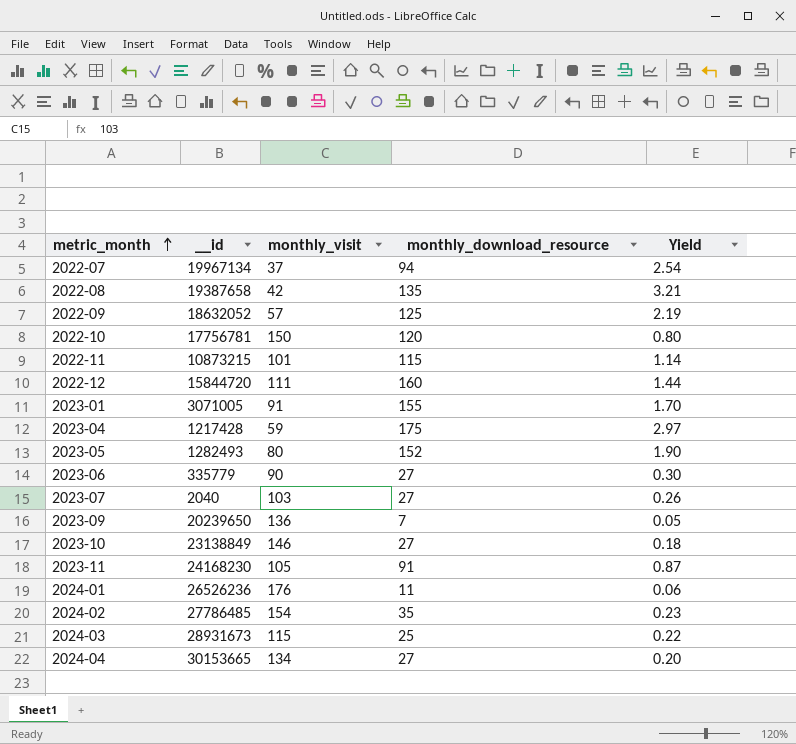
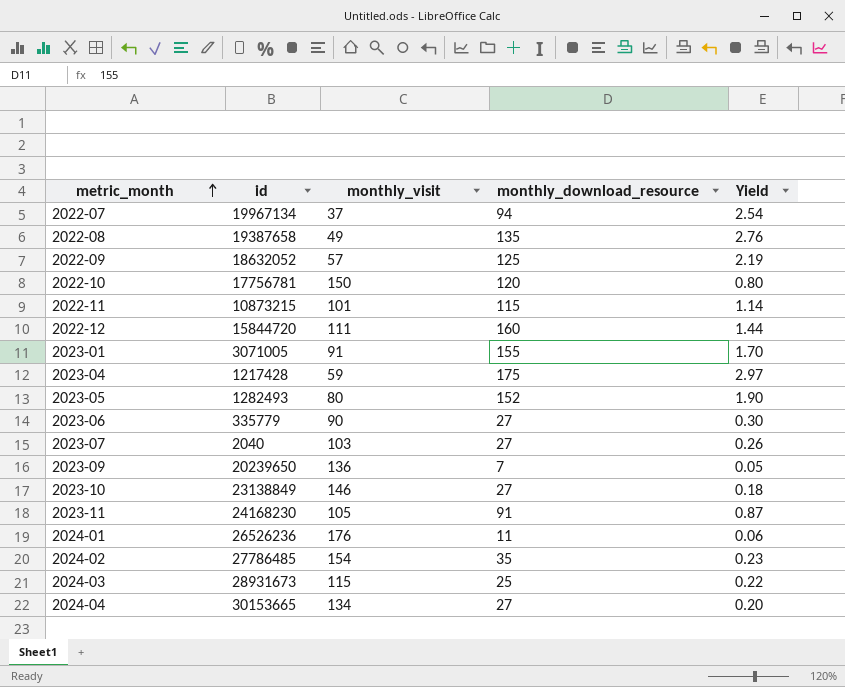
column name: __id -> id
2022-08 | monthly_visit: 42 -> 49
2022-08 | Yield: 3.21 -> 2.76

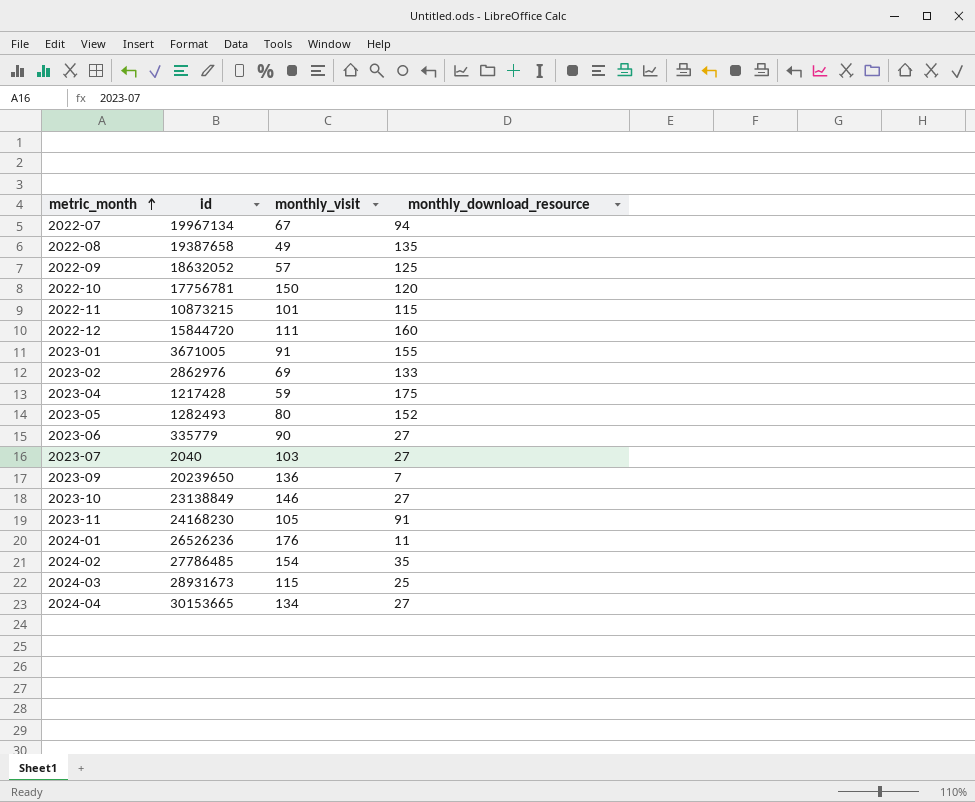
column Yield | formula: [monthly_download_resource] / [monthly_visit] -> none
2022-07 | monthly_visit: 37 -> 67
2023-01 | id: 3071005 -> 3671005
row 2023-02: none -> 2862976 | 69 | 133

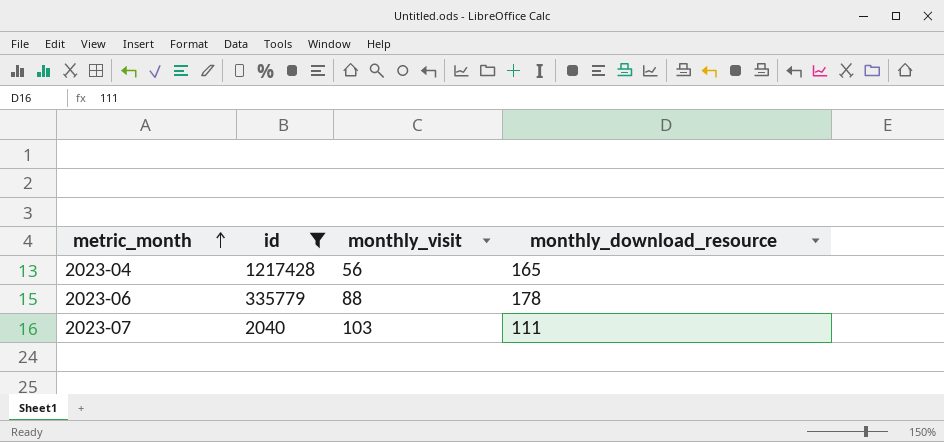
filter: none -> id <= 1217428
2023-04 | monthly_visit: 59 -> 56
2023-04 | monthly_download_resource: 175 -> 165
2023-06 | monthly_visit: 90 -> 88
2023-06 | monthly_download_resource: 27 -> 178
2023-07 | monthly_download_resource: 27 -> 111

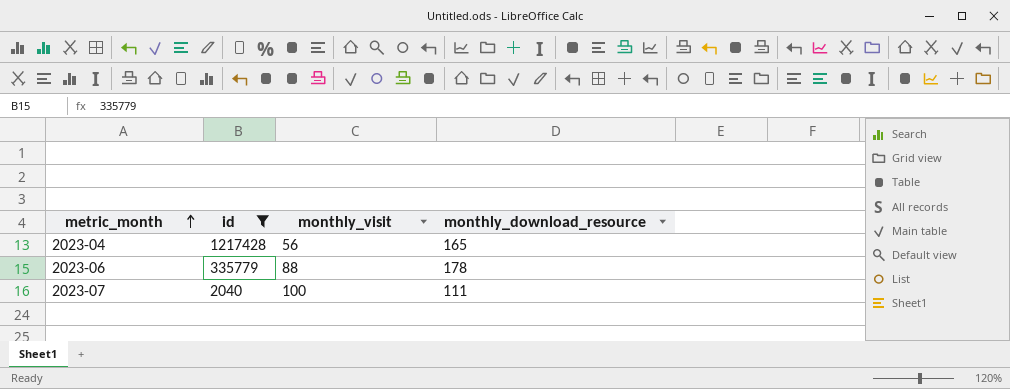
2023-07 | monthly_visit: 103 -> 100

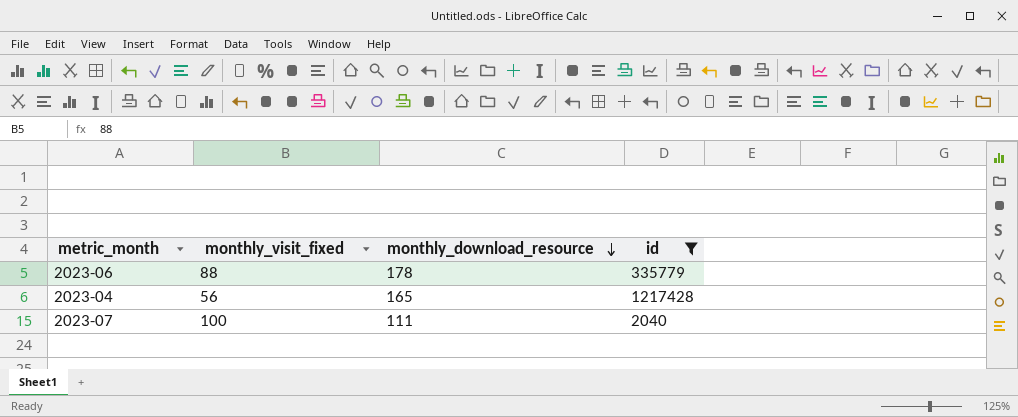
row order: metric_month ascending -> monthly_download_resource descending
column name: monthly_visit -> monthly_visit_fixed
column id | position: 2 -> 4

